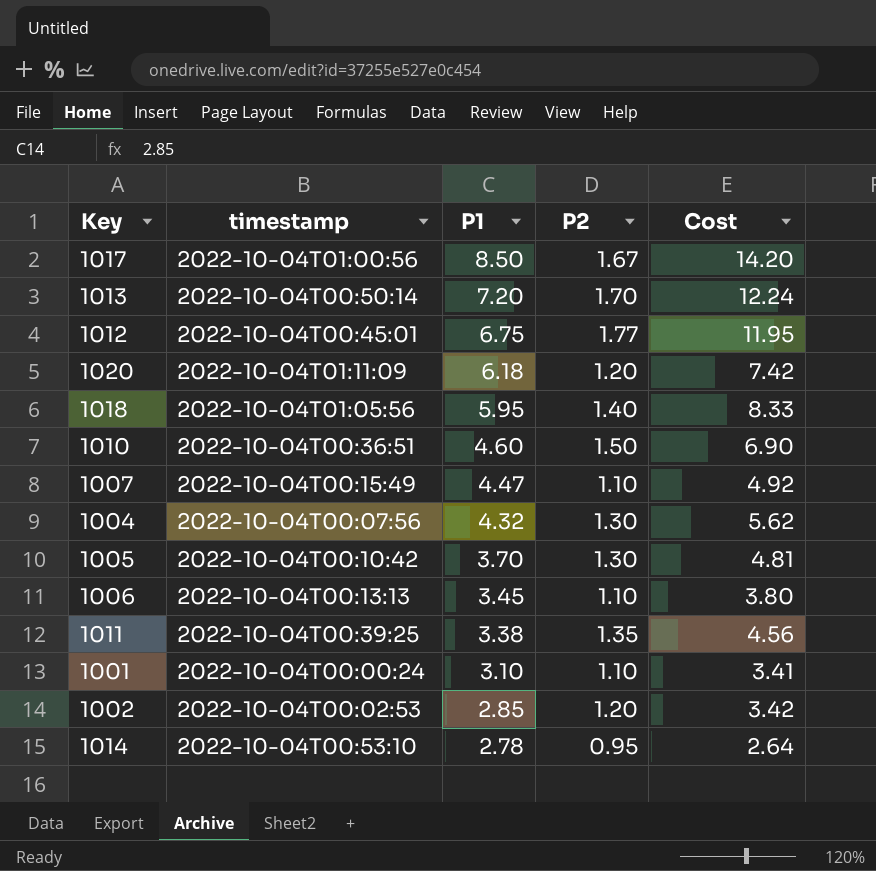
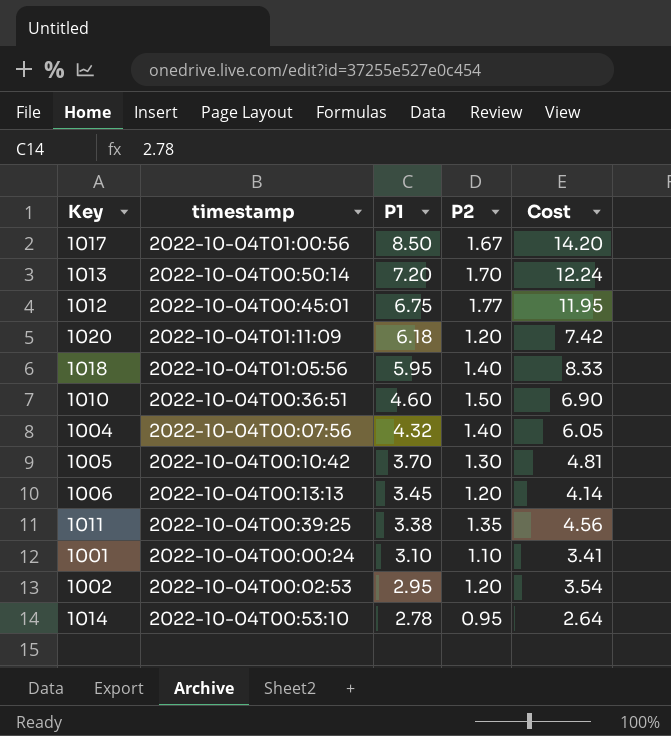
row 1007: 2022-10-04T00:15:49 | 4.47 | 1.10 | 4.92 -> none
1004 | P2: 1.30 -> 1.40
1004 | Cost: 5.62 -> 6.05
1006 | P2: 1.10 -> 1.20
1006 | Cost: 3.80 -> 4.14
1002 | P1: 2.85 -> 2.95
1002 | Cost: 3.42 -> 3.54

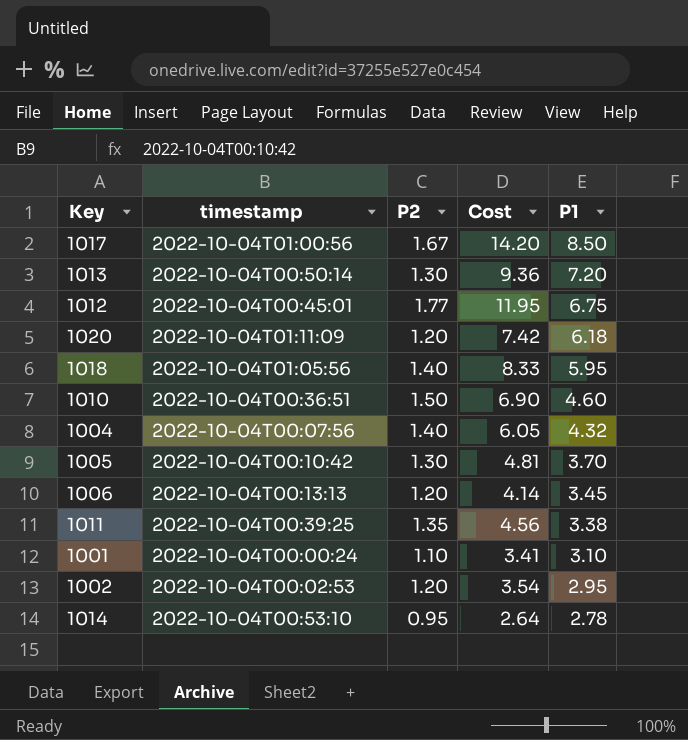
column P1 | position: 3 -> 5
1013 | P2: 1.70 -> 1.30
1013 | Cost: 12.24 -> 9.36

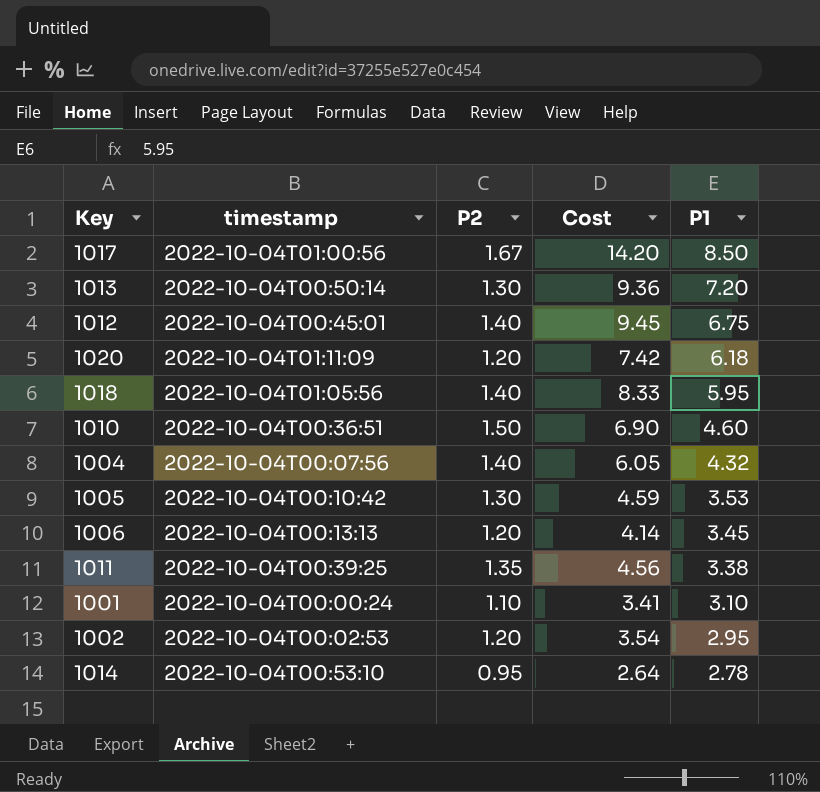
1012 | P2: 1.77 -> 1.40
1012 | Cost: 11.95 -> 9.45
1005 | Cost: 4.81 -> 4.59
1005 | P1: 3.70 -> 3.53

